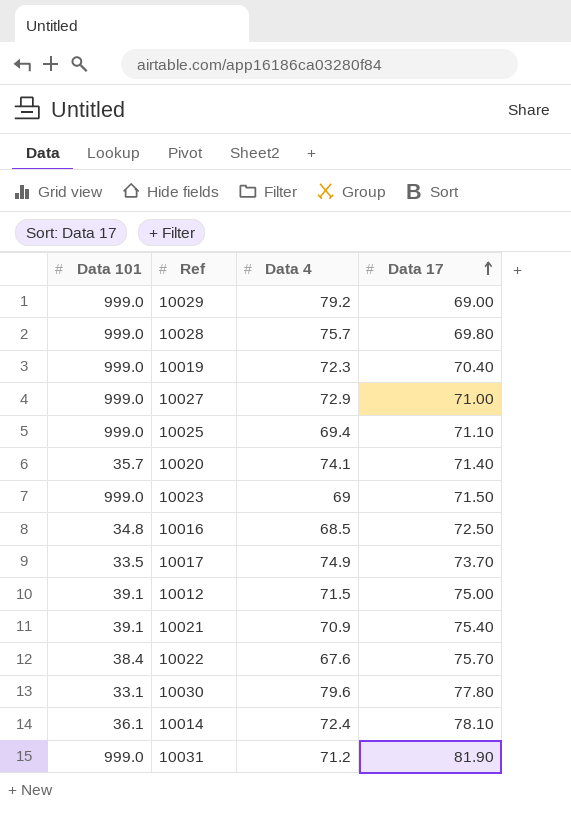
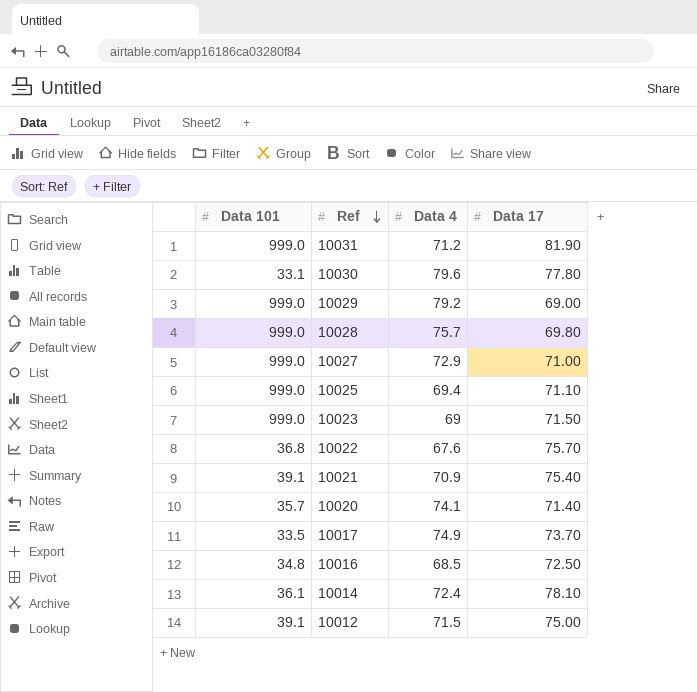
row order: Data 17 ascending -> Ref descending
row 10019: 999.0 | 72.3 | 70.40 -> none
10022 | Data 101: 38.4 -> 36.8

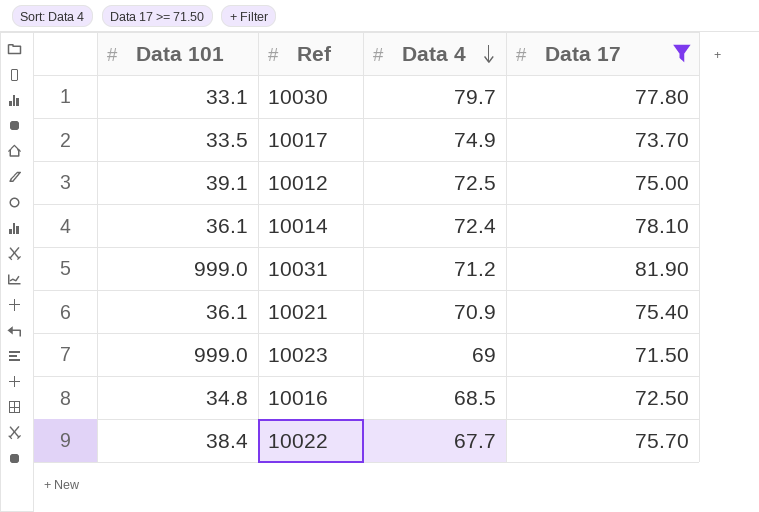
filter: none -> Data 17 >= 71.50
row order: Ref descending -> Data 4 descending
10030 | Data 4: 79.6 -> 79.7
10012 | Data 4: 71.5 -> 72.5
10021 | Data 101: 39.1 -> 36.1
10022 | Data 101: 36.8 -> 38.4
10022 | Data 4: 67.6 -> 67.7

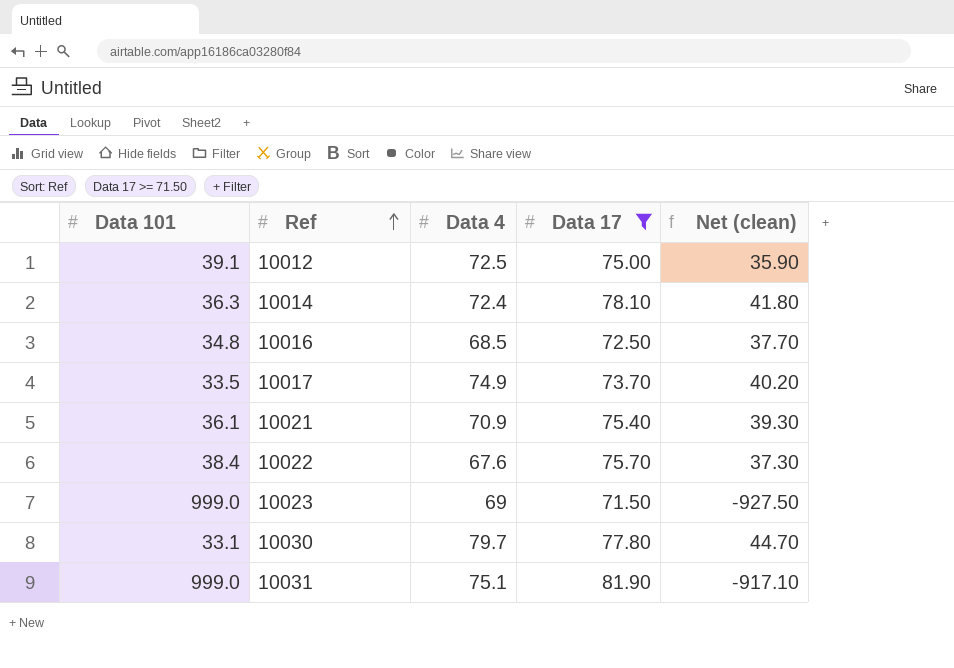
row order: Data 4 descending -> Ref ascending
column Net (clean) | formula: none -> [Data 17] - [Data 101]
10014 | Data 101: 36.1 -> 36.3
10022 | Data 4: 67.7 -> 67.6
10031 | Data 4: 71.2 -> 75.1

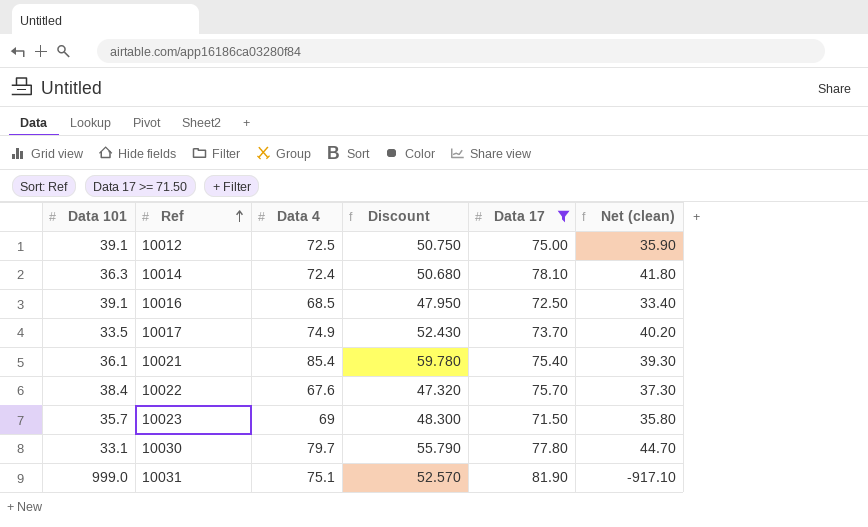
column Discount | formula: none -> [Data 4] * 0.7
10016 | Data 101: 34.8 -> 39.1
10016 | Net (clean): 37.70 -> 33.40
10021 | Data 4: 70.9 -> 85.4
10023 | Data 101: 999.0 -> 35.7
10023 | Net (clean): -927.50 -> 35.80

